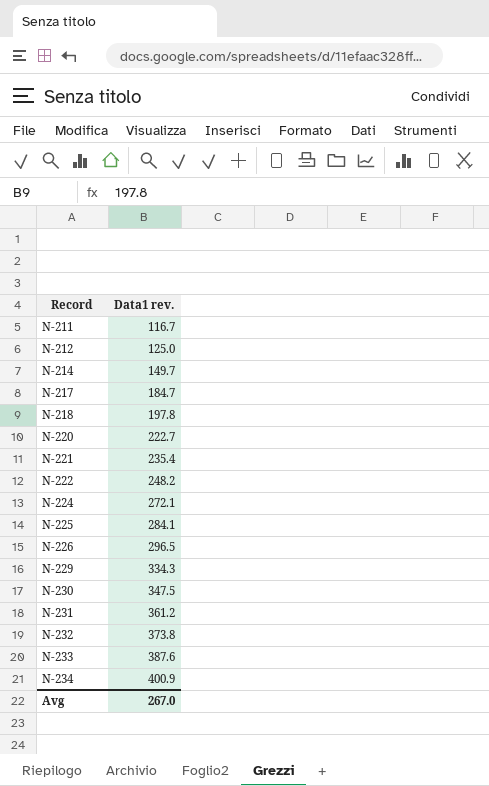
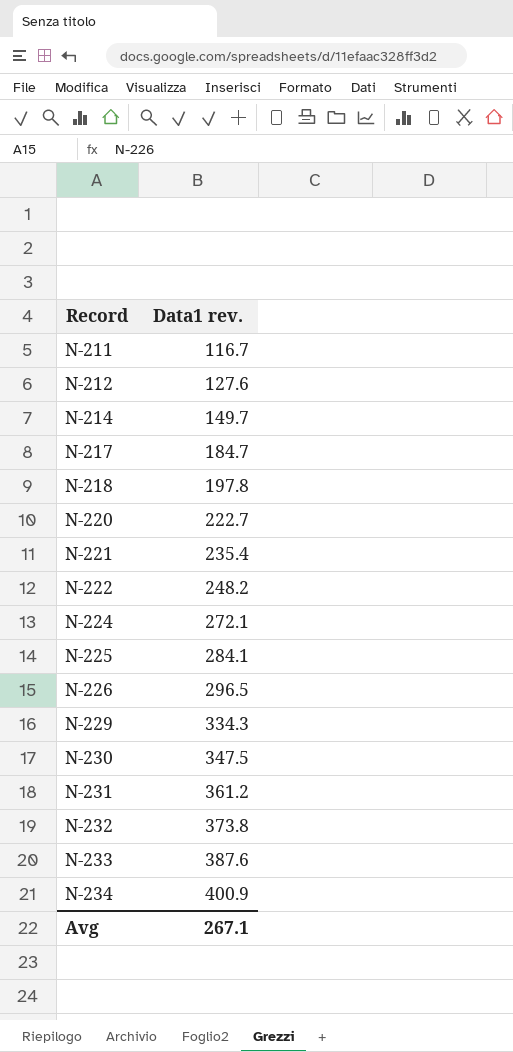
N-212 | Data1 rev.: 125.0 -> 127.6
Avg | Data1 rev.: 267.0 -> 267.1

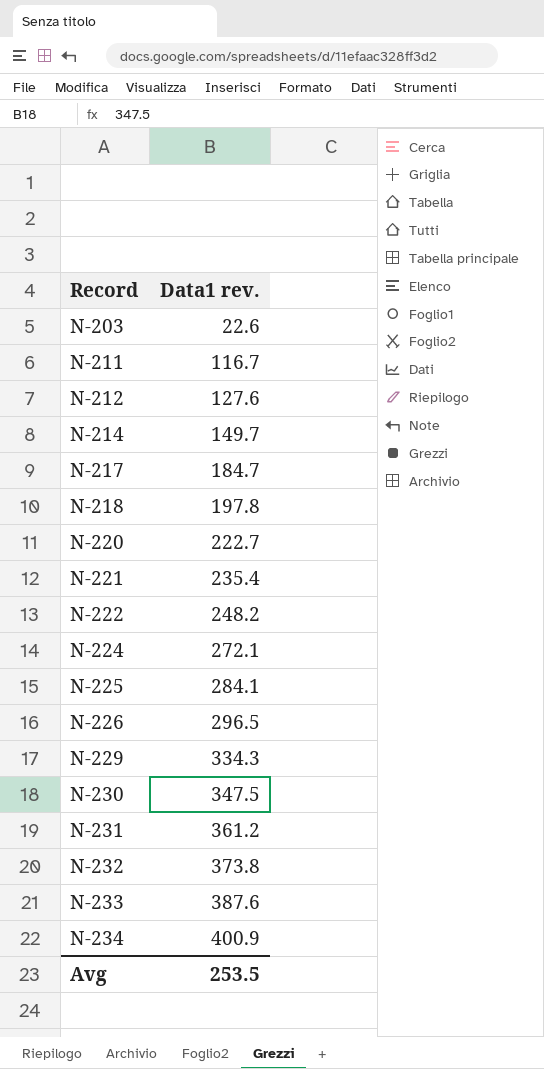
row N-203: none -> 22.6
Avg | Data1 rev.: 267.1 -> 253.5

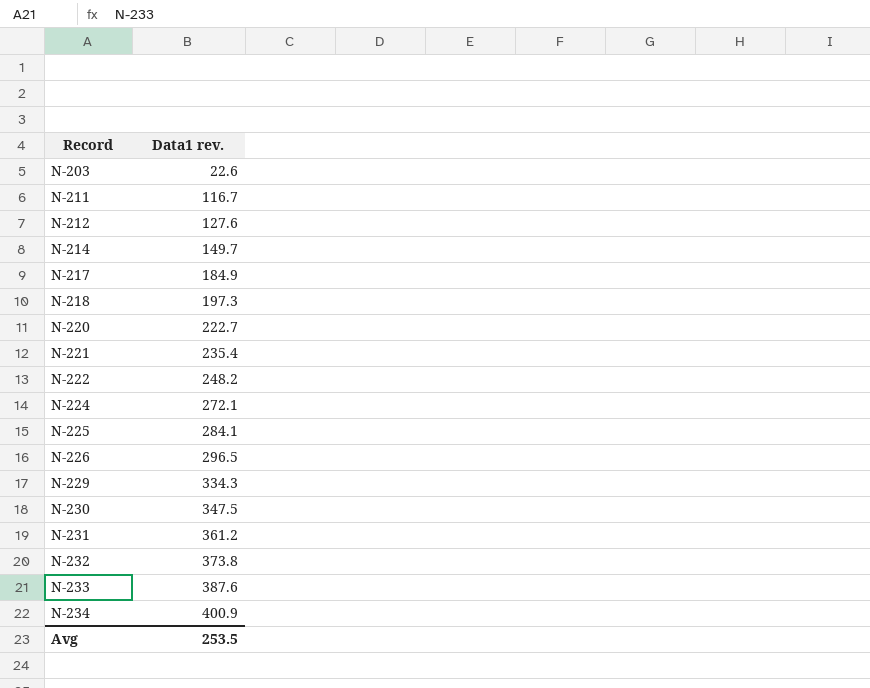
N-217 | Data1 rev.: 184.7 -> 184.9
N-218 | Data1 rev.: 197.8 -> 197.3

